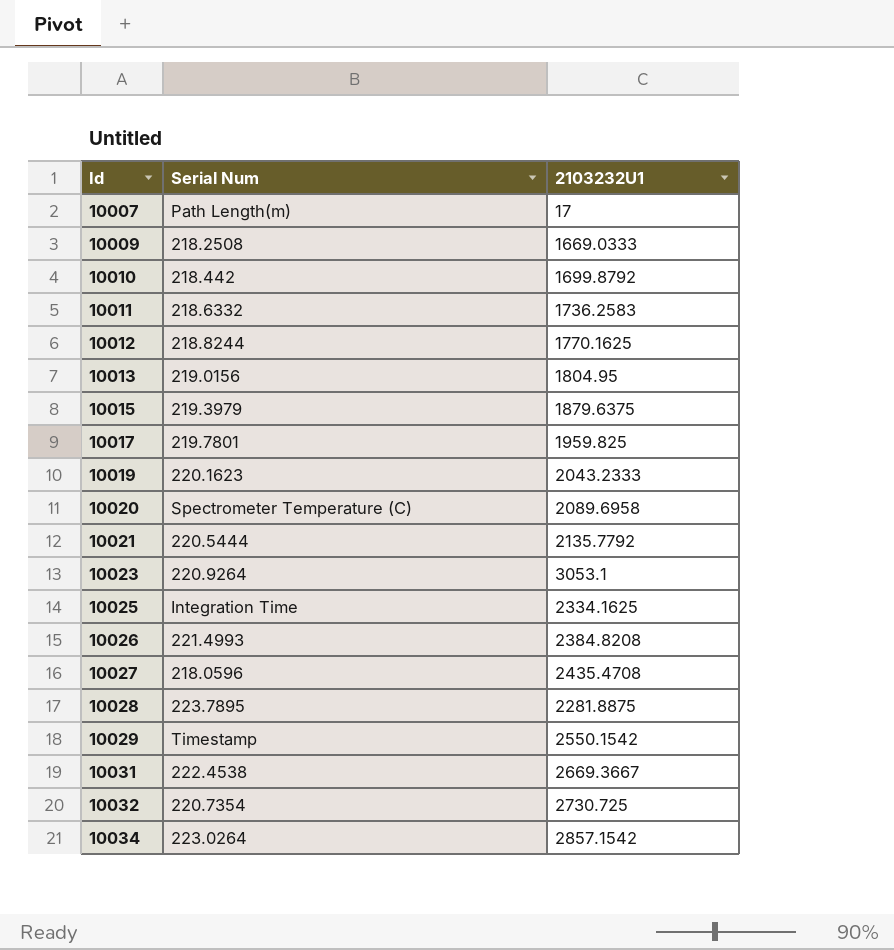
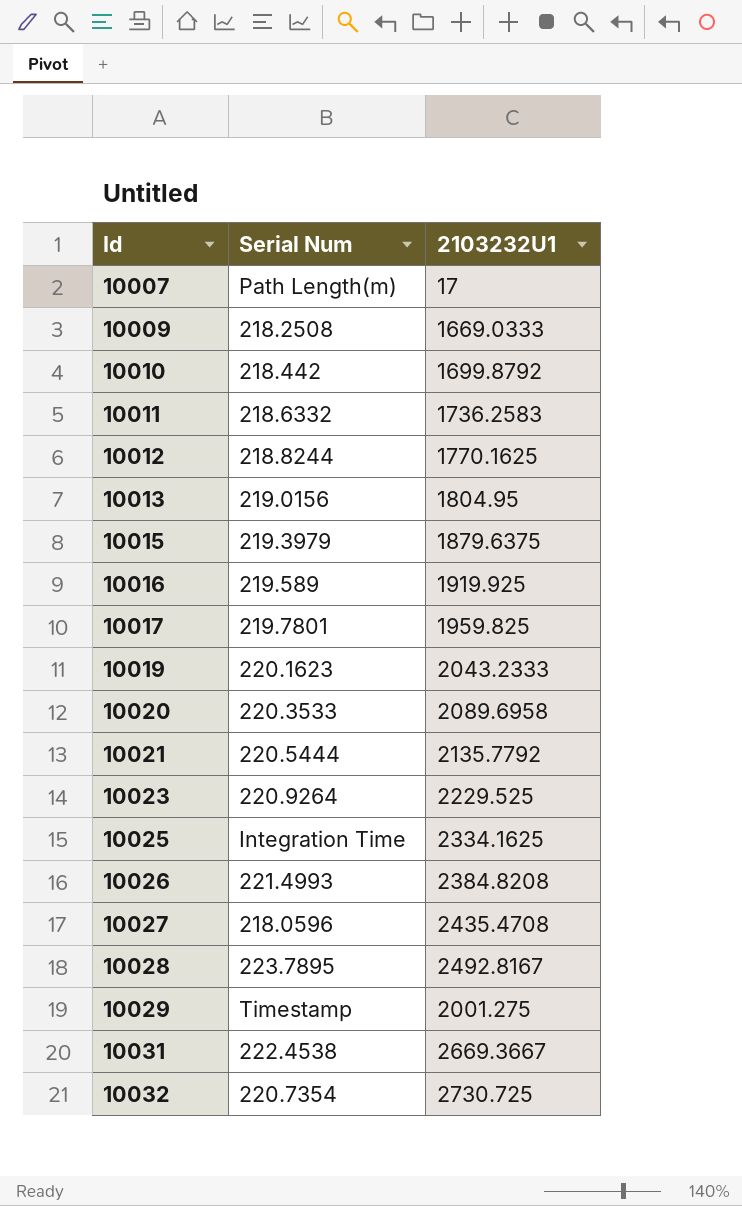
row 10034: 223.0264 | 2857.1542 -> none
row 10016: none -> 219.589 | 1919.925
10020 | Serial Num: Spectrometer Temperature (C) -> 220.3533
10023 | 2103232U1: 3053.1 -> 2229.525
10028 | 2103232U1: 2281.8875 -> 2492.8167
10029 | 2103232U1: 2550.1542 -> 2001.275

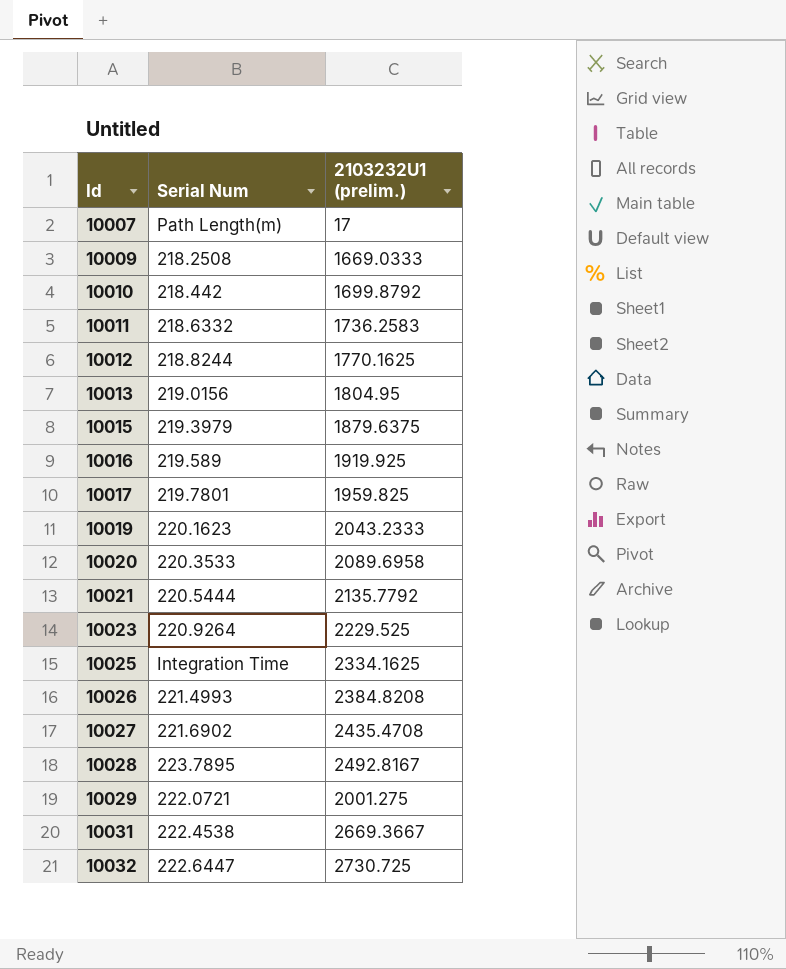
column name: 2103232U1 -> 2103232U1 (prelim.)
10027 | Serial Num: 218.0596 -> 221.6902
10029 | Serial Num: Timestamp -> 222.0721
10032 | Serial Num: 220.7354 -> 222.6447

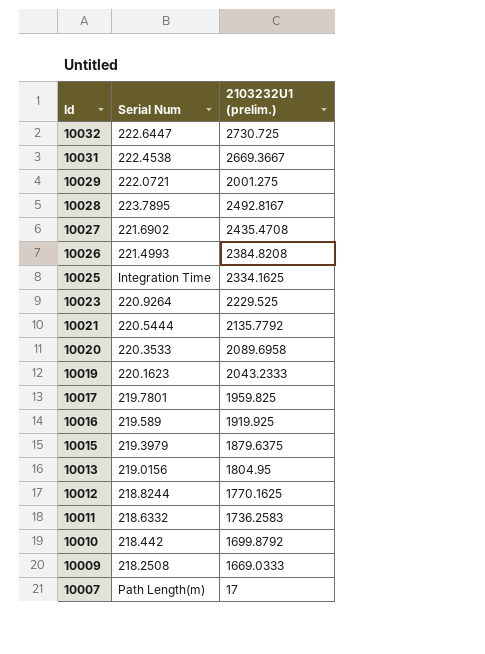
row order: Id ascending -> Id descending

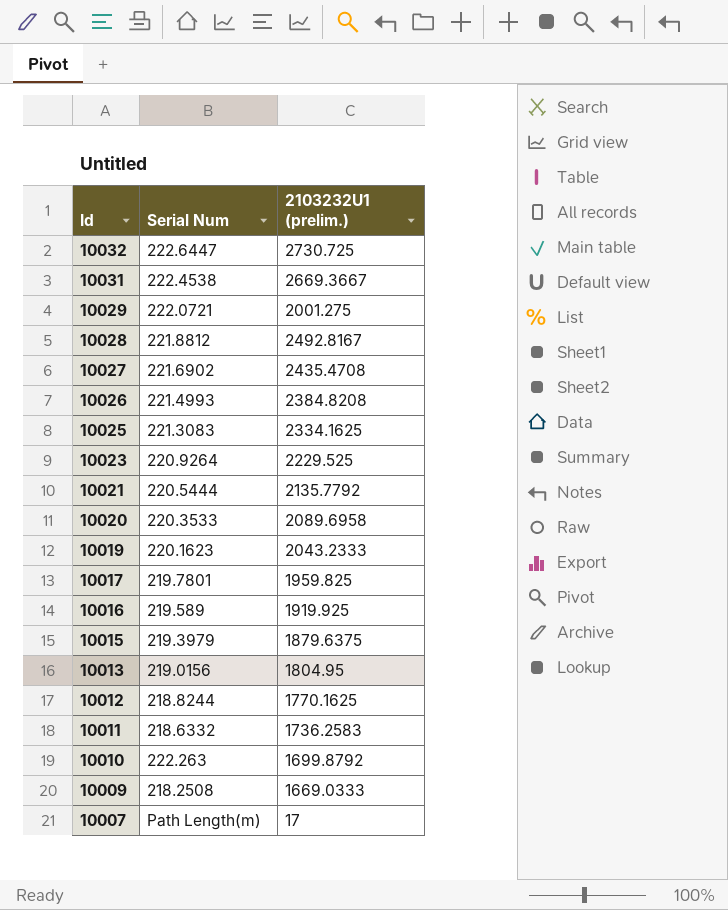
10028 | Serial Num: 223.7895 -> 221.8812
10025 | Serial Num: Integration Time -> 221.3083
10010 | Serial Num: 218.442 -> 222.263

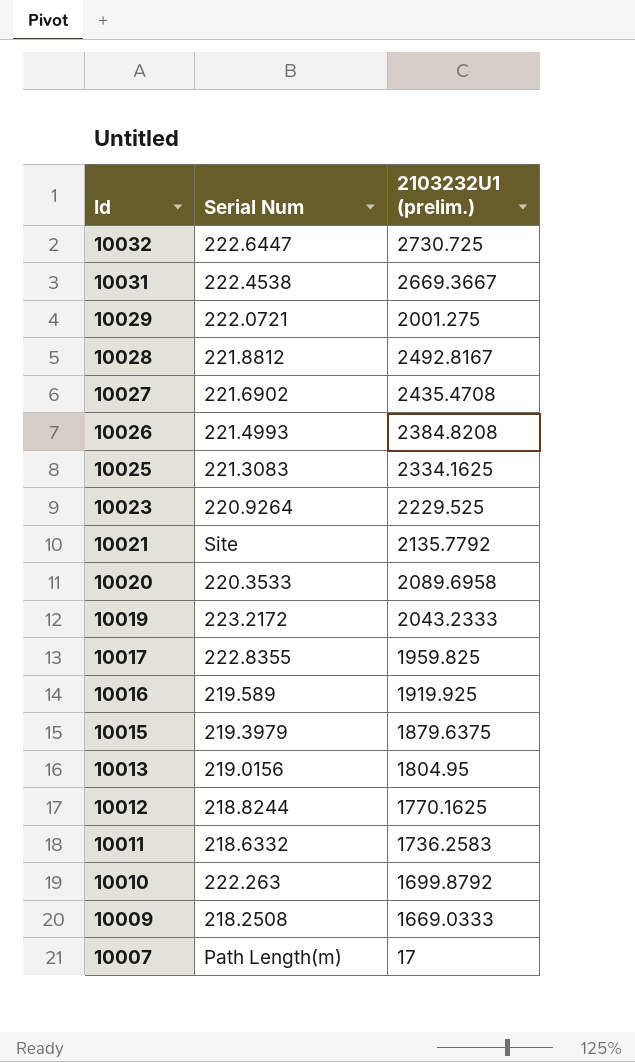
10021 | Serial Num: 220.5444 -> Site
10019 | Serial Num: 220.1623 -> 223.2172
10017 | Serial Num: 219.7801 -> 222.8355

